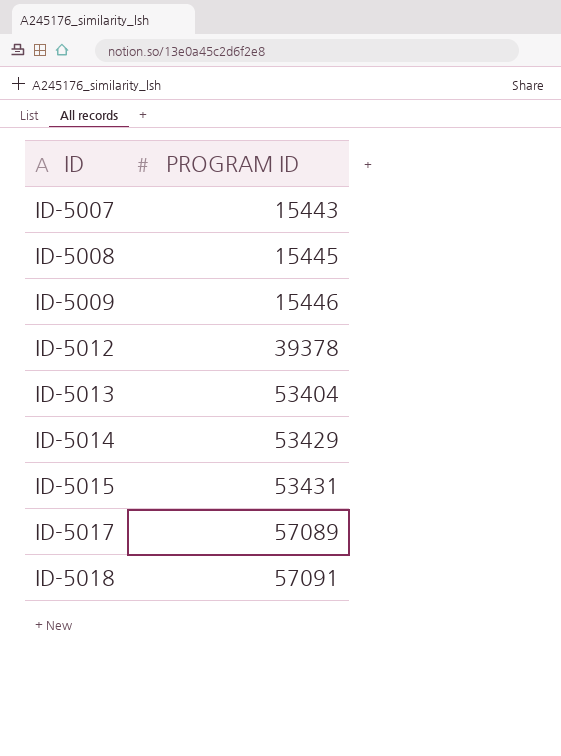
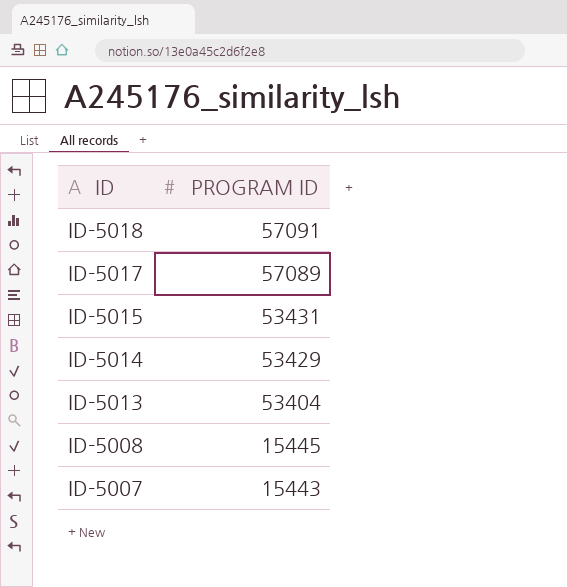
row order: ID ascending -> ID descending
row ID-5009: 15446 -> none
row ID-5012: 39378 -> none

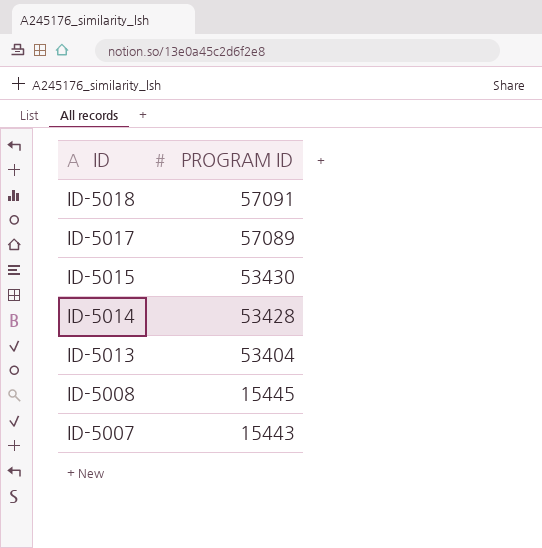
ID-5015 | PROGRAM ID: 53431 -> 53430
ID-5014 | PROGRAM ID: 53429 -> 53428

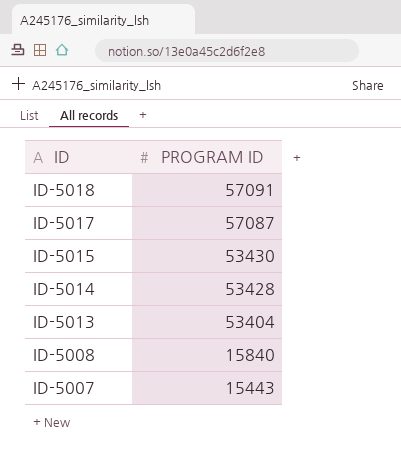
ID-5017 | PROGRAM ID: 57089 -> 57087
ID-5008 | PROGRAM ID: 15445 -> 15840

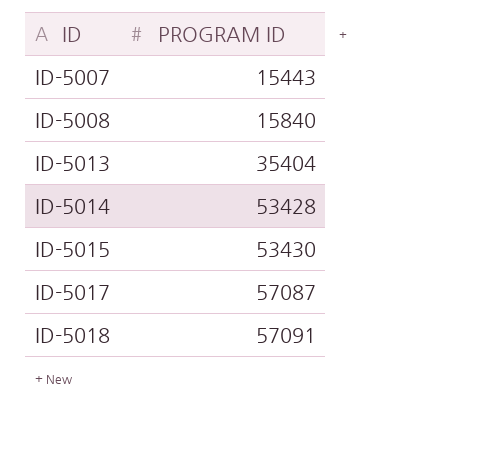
row order: ID descending -> ID ascending
ID-5013 | PROGRAM ID: 53404 -> 35404

